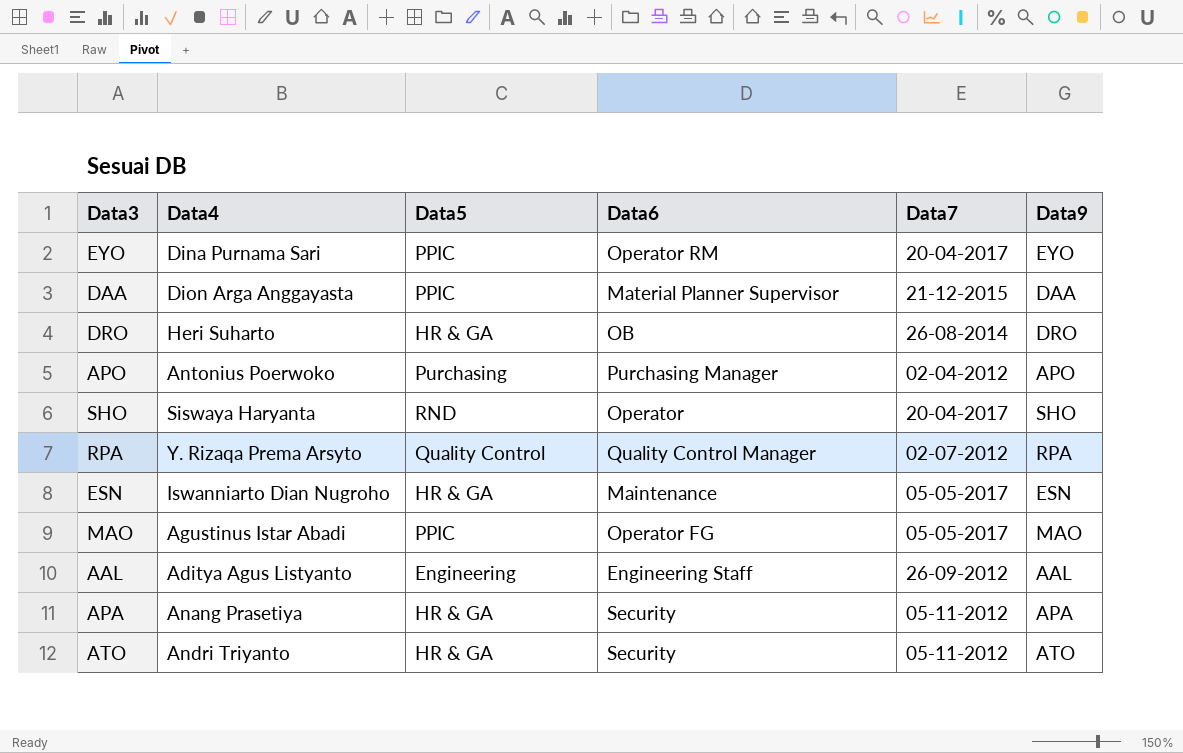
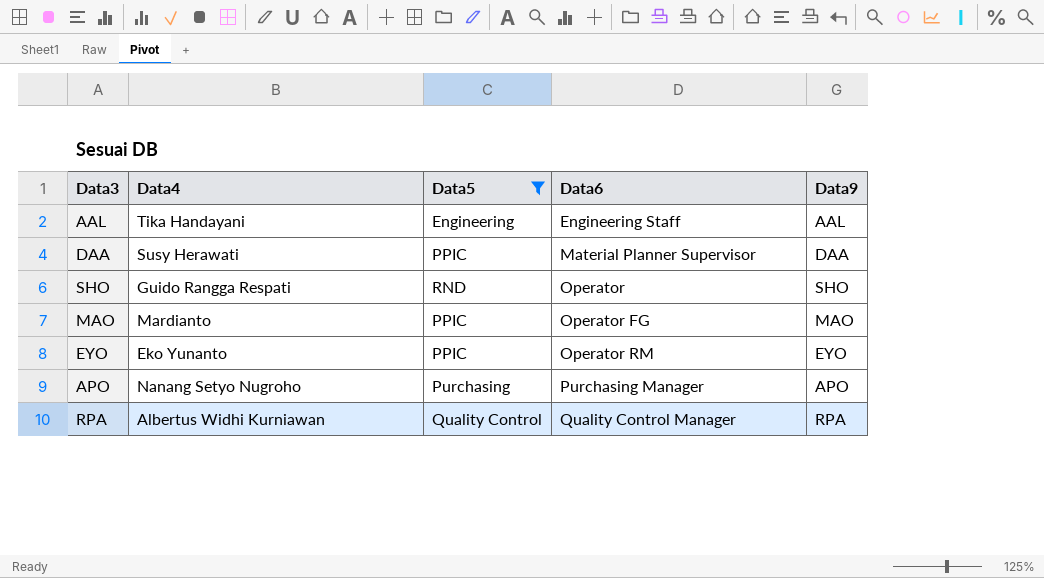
filter: none -> Data5 != HR & GA
row order: none -> Data6 ascending
column Data7 | position: 5 -> none
AAL | Data4: Aditya Agus Listyanto -> Tika Handayani
DAA | Data4: Dion Arga Anggayasta -> Susy Herawati
SHO | Data4: Siswaya Haryanta -> Guido Rangga Respati
MAO | Data4: Agustinus Istar Abadi -> Mardianto
EYO | Data4: Dina Purnama Sari -> Eko Yunanto
APO | Data4: Antonius Poerwoko -> Nanang Setyo Nugroho
RPA | Data4: Y. Rizaqa Prema Arsyto -> Albertus Widhi Kurniawan

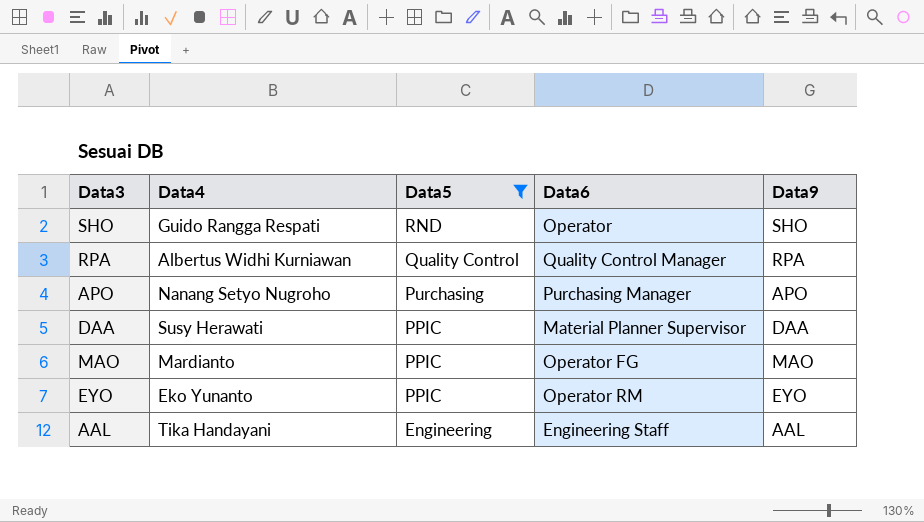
row order: Data6 ascending -> Data5 descending

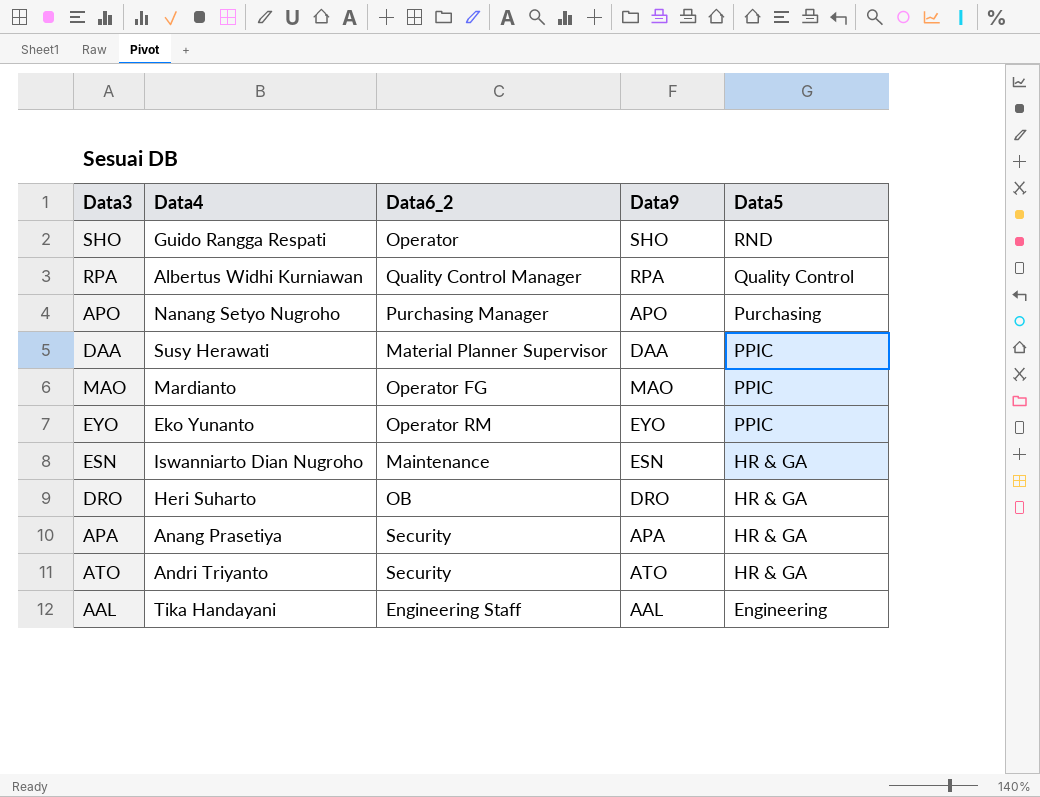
filter: Data5 != HR & GA -> none
column name: Data6 -> Data6_2
column Data5 | position: 3 -> 5

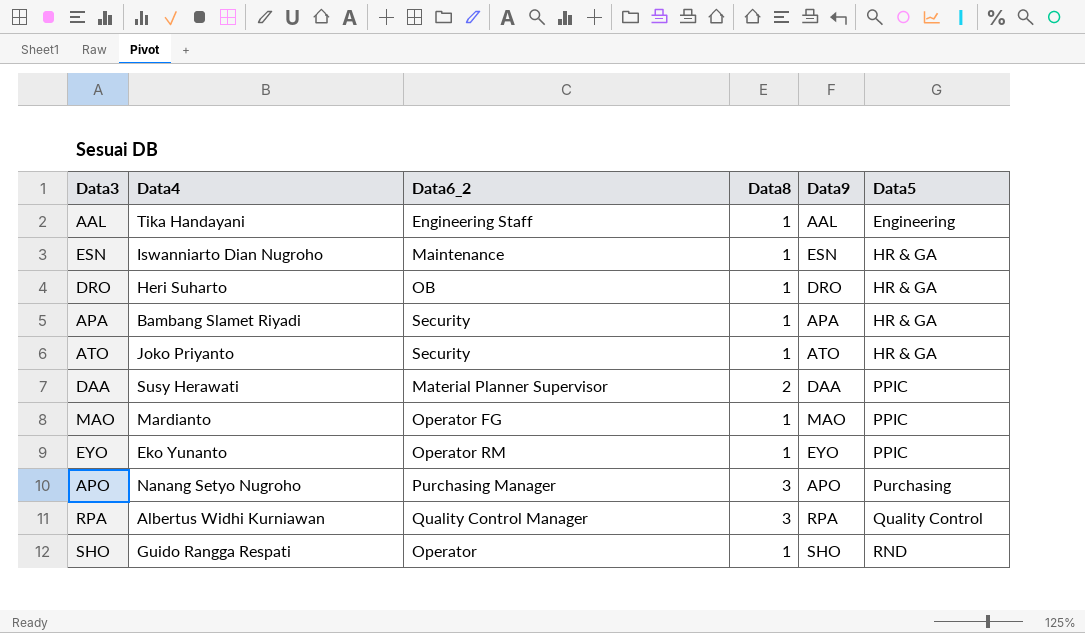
row order: Data5 descending -> Data5 ascending
column Data8 | position: none -> 4
APA | Data4: Anang Prasetiya -> Bambang Slamet Riyadi
ATO | Data4: Andri Triyanto -> Joko Priyanto

